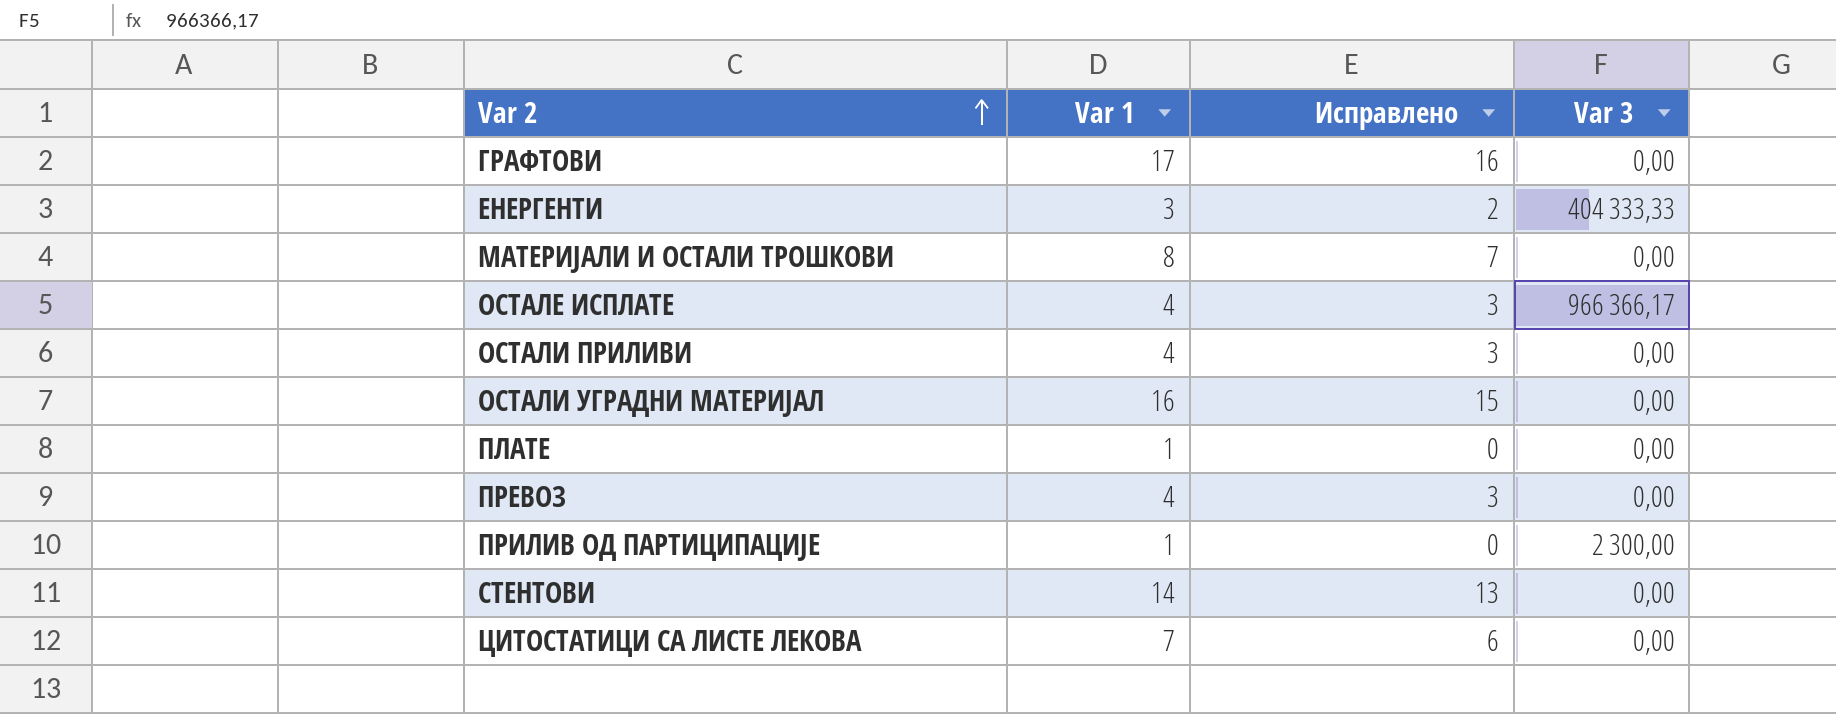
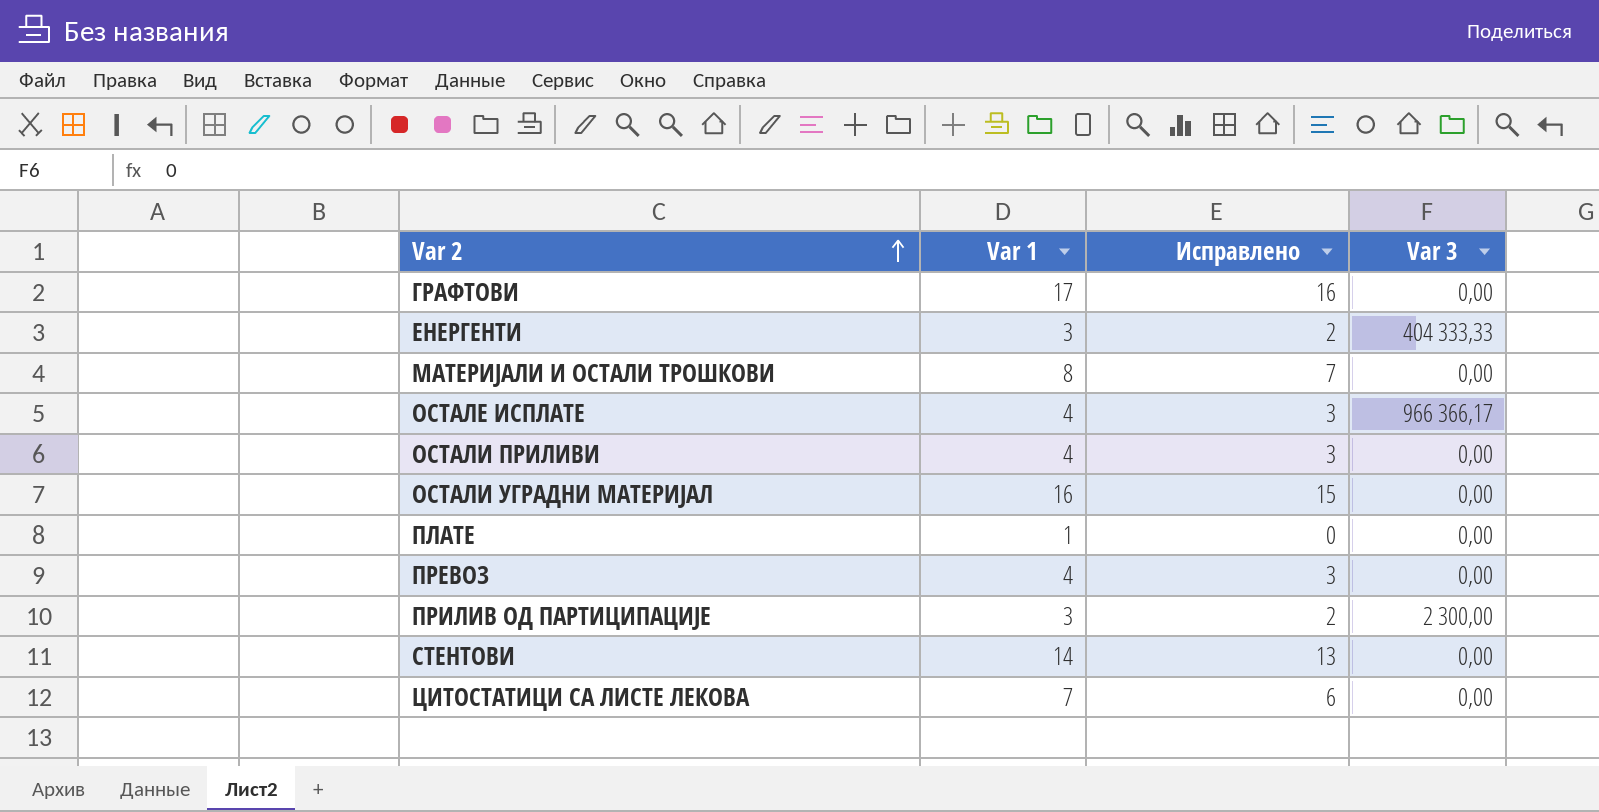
ПРИЛИВ ОД ПАРТИЦИПАЦИЈЕ | Var 1: 1 -> 3
ПРИЛИВ ОД ПАРТИЦИПАЦИЈЕ | Исправлено: 0 -> 2

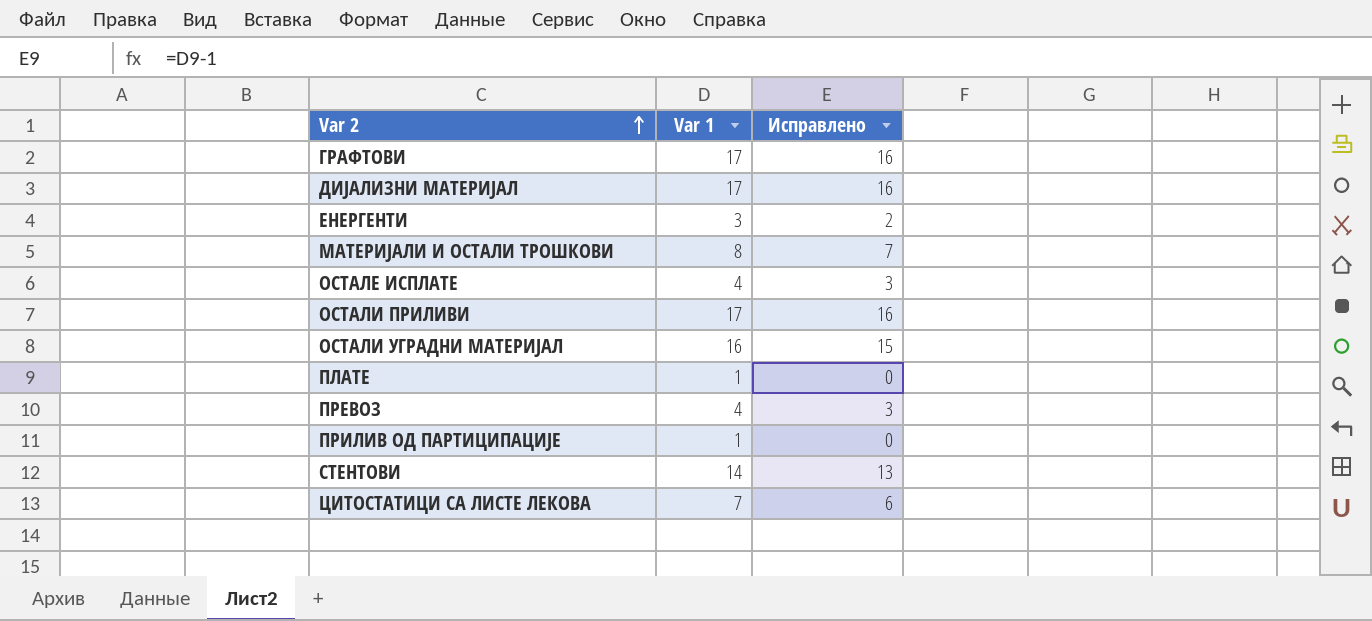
column Var 3 | position: 4 -> none
row ДИЈАЛИЗНИ МАТЕРИЈАЛ: none -> 17 | 16
ОСТАЛИ ПРИЛИВИ | Var 1: 4 -> 17
ОСТАЛИ ПРИЛИВИ | Исправлено: 3 -> 16
ПРИЛИВ ОД ПАРТИЦИПАЦИЈЕ | Var 1: 3 -> 1
ПРИЛИВ ОД ПАРТИЦИПАЦИЈЕ | Исправлено: 2 -> 0

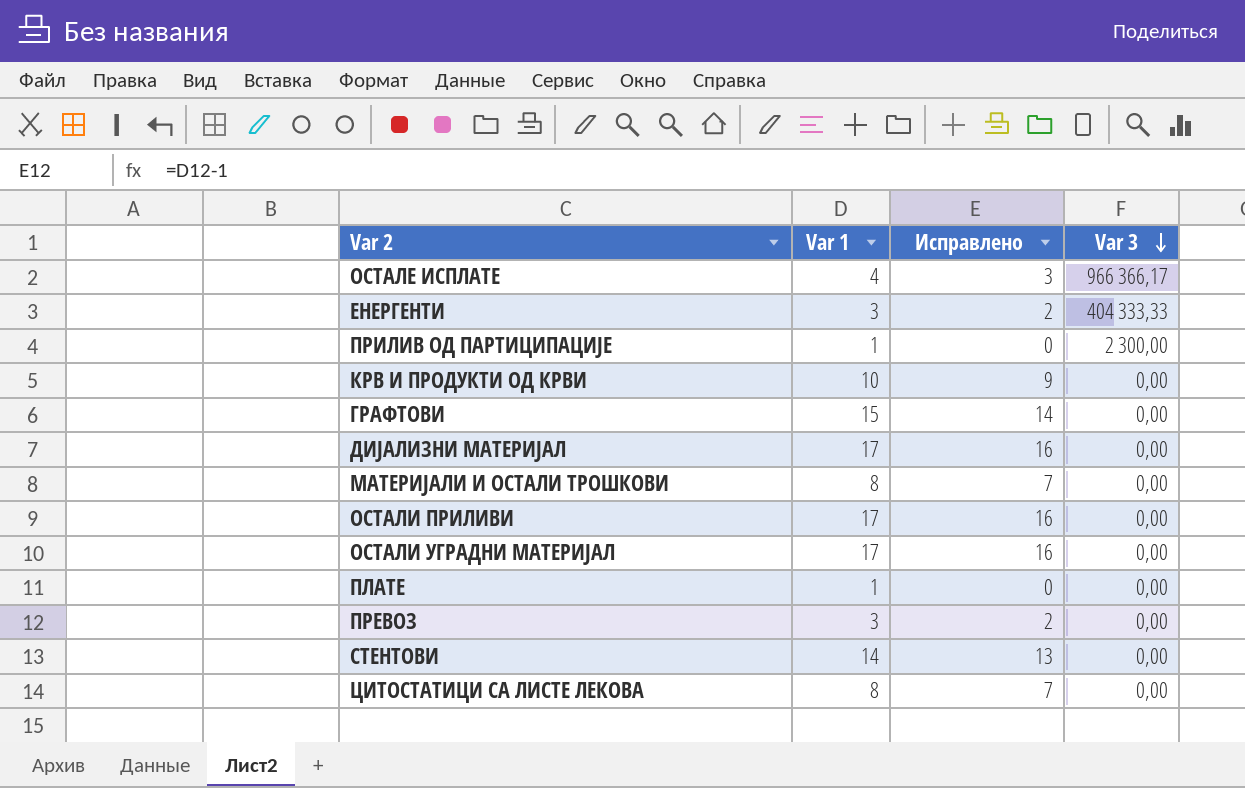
row order: Var 2 ascending -> Var 3 descending
column Var 3 | position: none -> 4
row КРВ И ПРОДУКТИ ОД КРВИ: none -> 10 | 9 | 0,00
ГРАФТОВИ | Var 1: 17 -> 15
ГРАФТОВИ | Исправлено: 16 -> 14
ОСТАЛИ УГРАДНИ МАТЕРИЈАЛ | Var 1: 16 -> 17
ОСТАЛИ УГРАДНИ МАТЕРИЈАЛ | Исправлено: 15 -> 16
ПРЕВОЗ | Var 1: 4 -> 3
ПРЕВОЗ | Исправлено: 3 -> 2
ЦИТОСТАТИЦИ СА ЛИСТЕ ЛЕКОВА | Var 1: 7 -> 8
ЦИТОСТАТИЦИ СА ЛИСТЕ ЛЕКОВА | Исправлено: 6 -> 7

